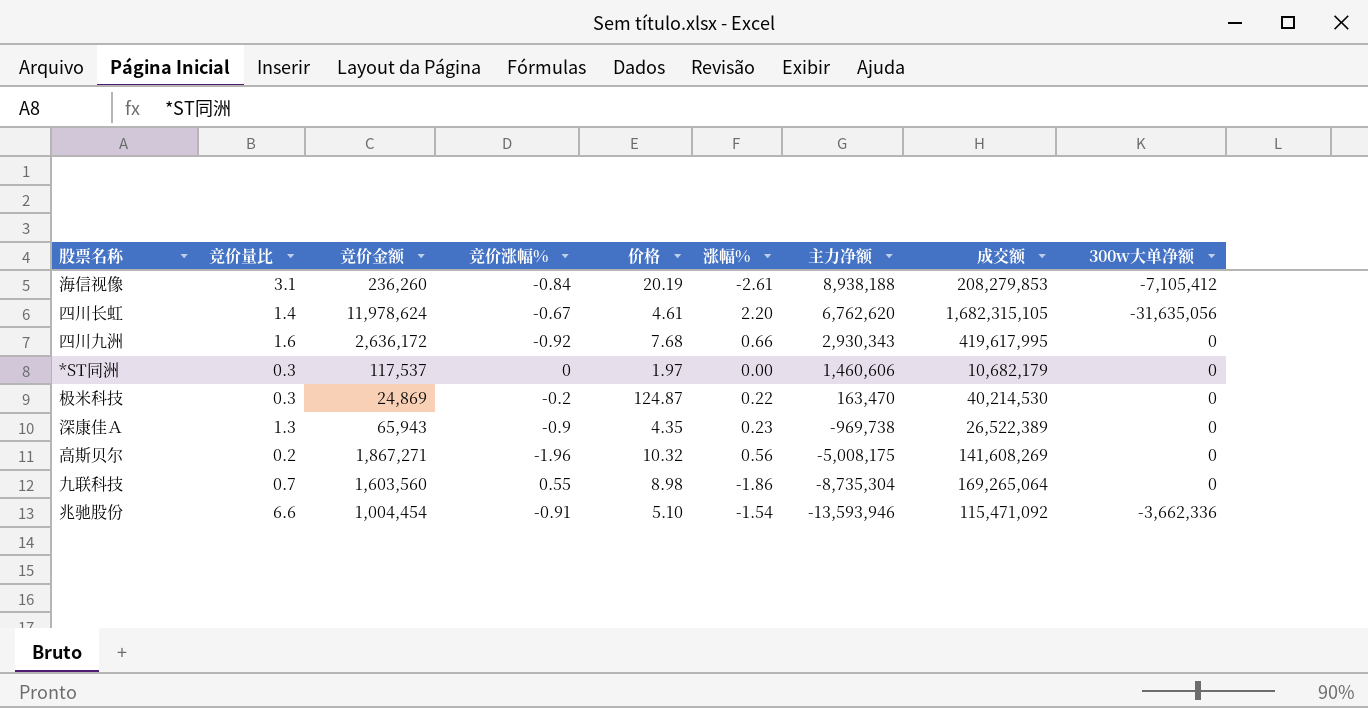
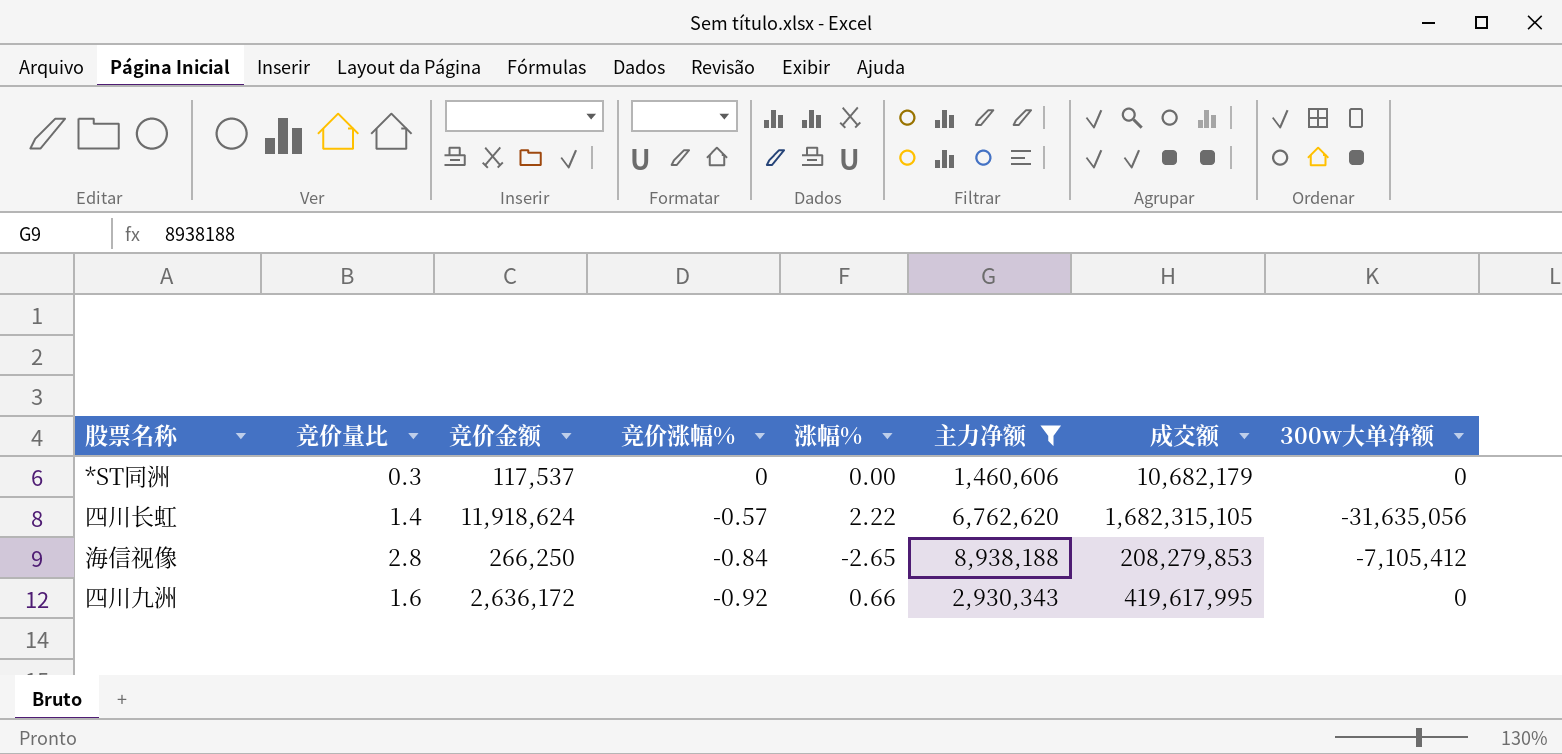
filter: none -> 主力净额 >= 1,460,606
row order: 主力净额 descending -> 竞价涨幅% descending
column 价格 | position: 5 -> none
四川长虹 | 竞价金额: 11,978,624 -> 11,918,624
四川长虹 | 竞价涨幅%: -0.67 -> -0.57
四川长虹 | 涨幅%: 2.20 -> 2.22
海信视像 | 竞价量比: 3.1 -> 2.8
海信视像 | 竞价金额: 236,260 -> 266,250
海信视像 | 涨幅%: -2.61 -> -2.65

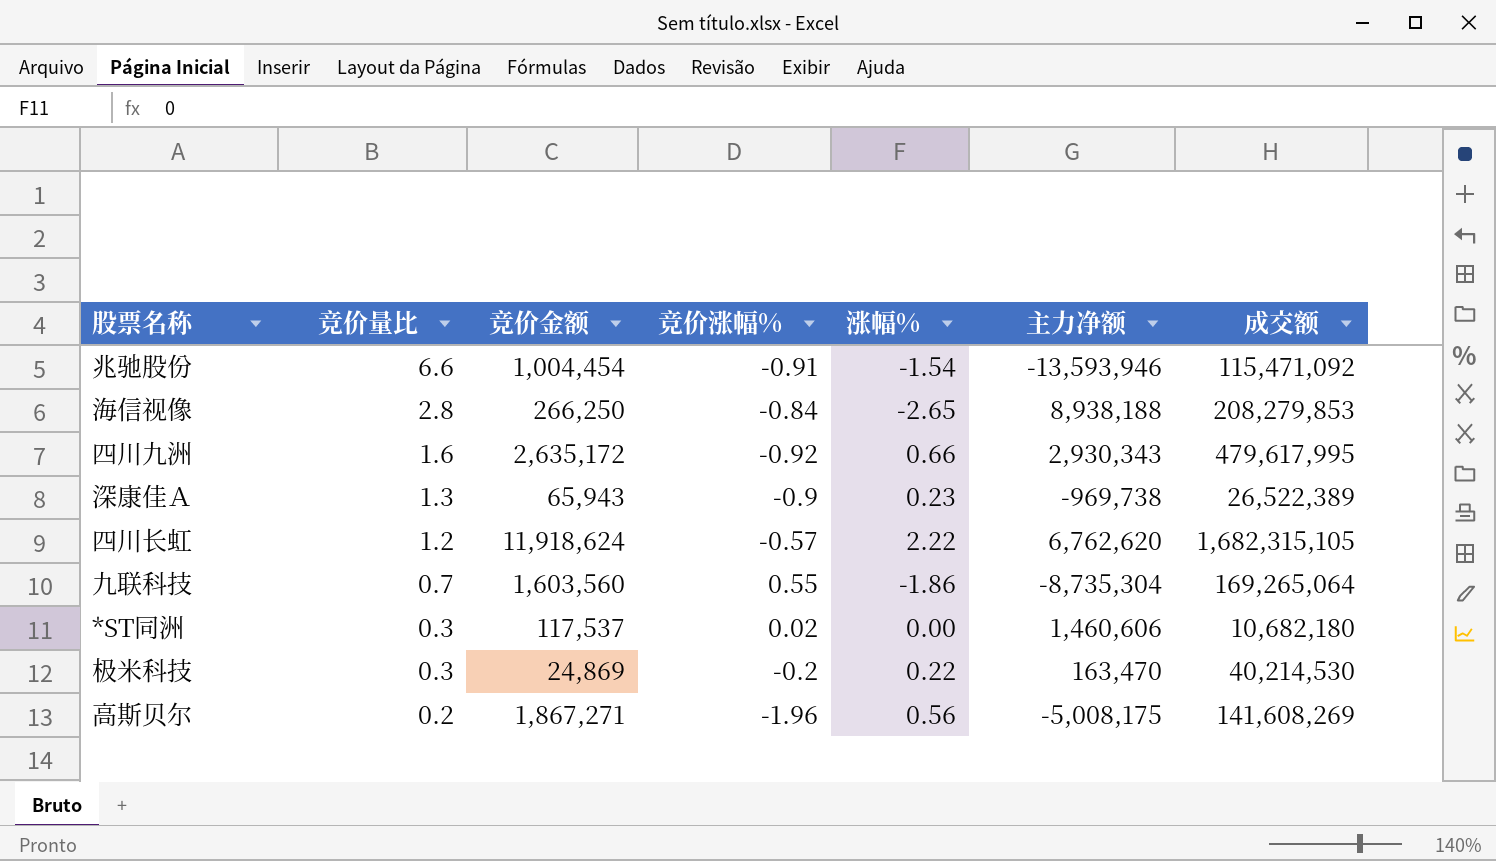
filter: 主力净额 >= 1,460,606 -> none
row order: 竞价涨幅% descending -> 竞价量比 descending
column 300w大单净额 | position: 8 -> none
四川九洲 | 竞价金额: 2,636,172 -> 2,635,172
四川九洲 | 成交额: 419,617,995 -> 479,617,995
四川长虹 | 竞价量比: 1.4 -> 1.2
*ST同洲 | 竞价涨幅%: 0 -> 0.02
*ST同洲 | 成交额: 10,682,179 -> 10,682,180

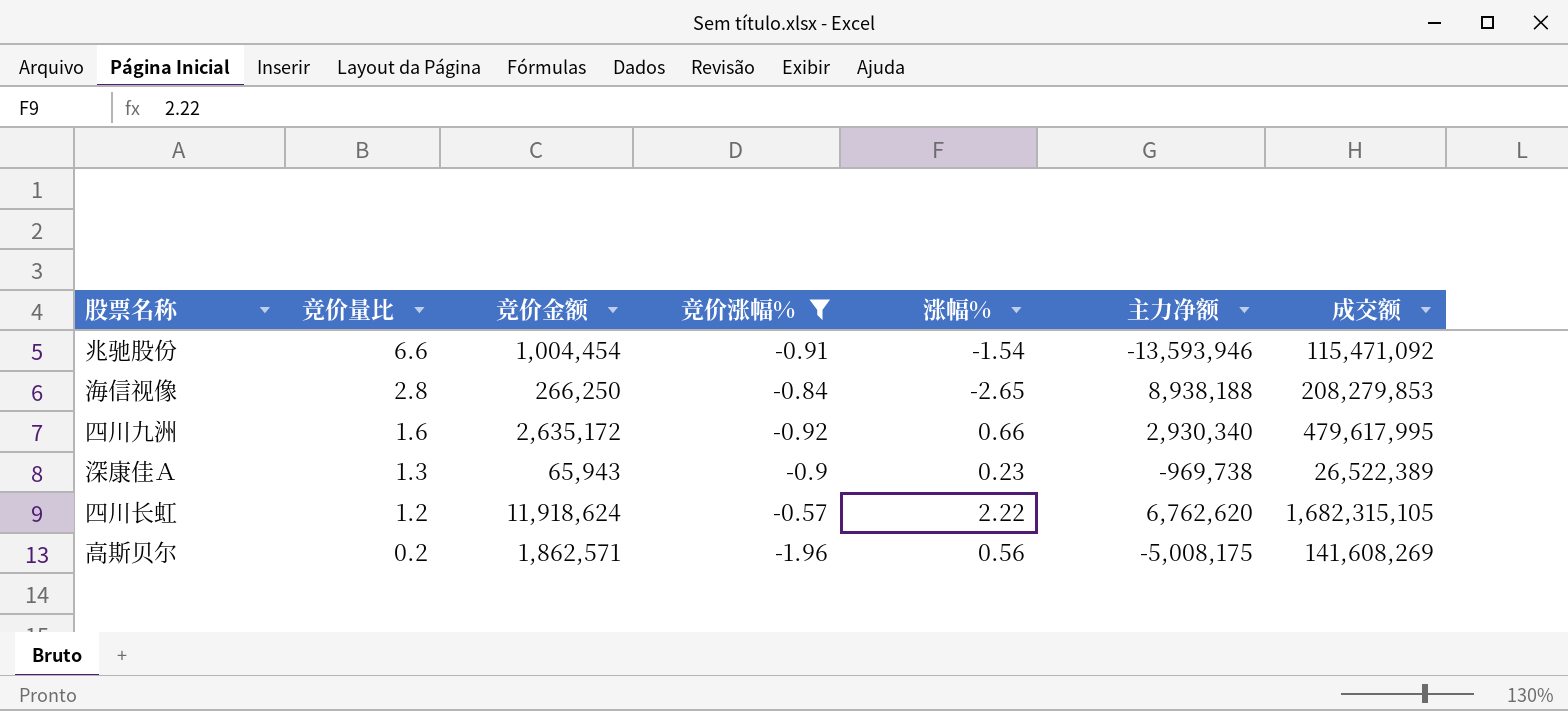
filter: none -> 竞价涨幅% <= -0.57
四川九洲 | 主力净额: 2,930,343 -> 2,930,340
高斯贝尔 | 竞价金额: 1,867,271 -> 1,862,571

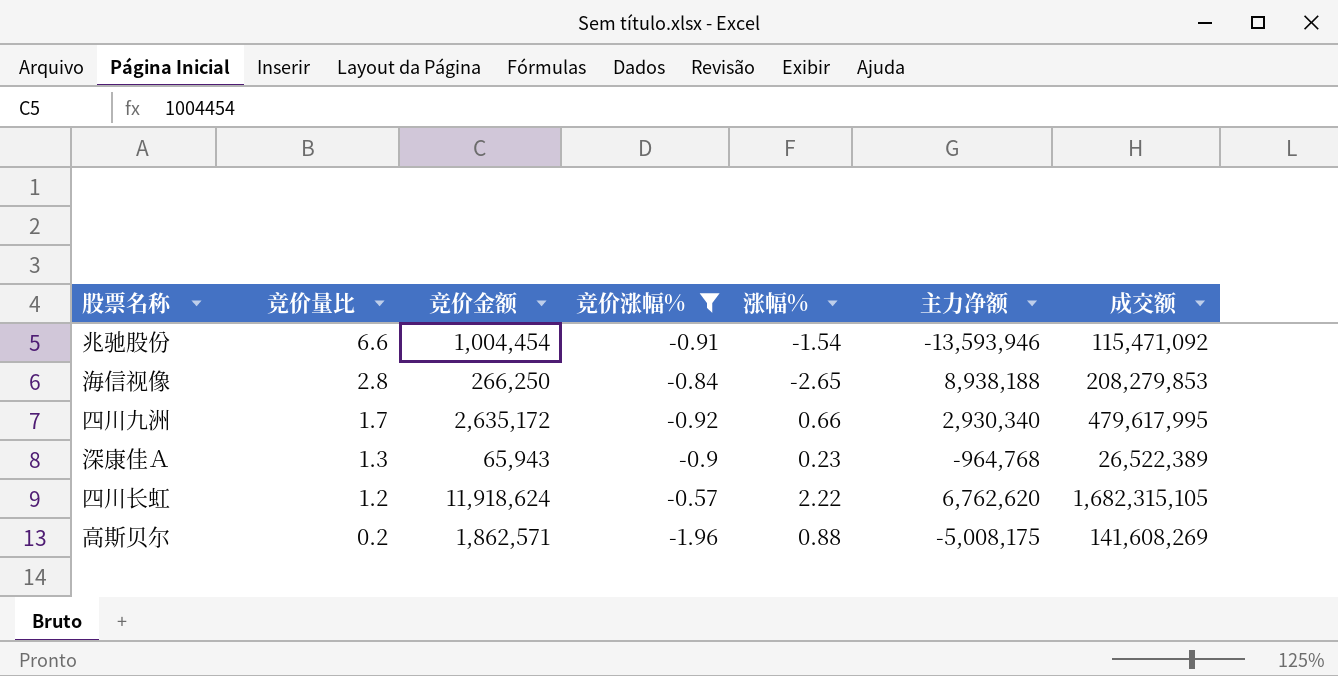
四川九洲 | 竞价量比: 1.6 -> 1.7
深康佳Ａ | 主力净额: -969,738 -> -964,768
高斯贝尔 | 涨幅%: 0.56 -> 0.88

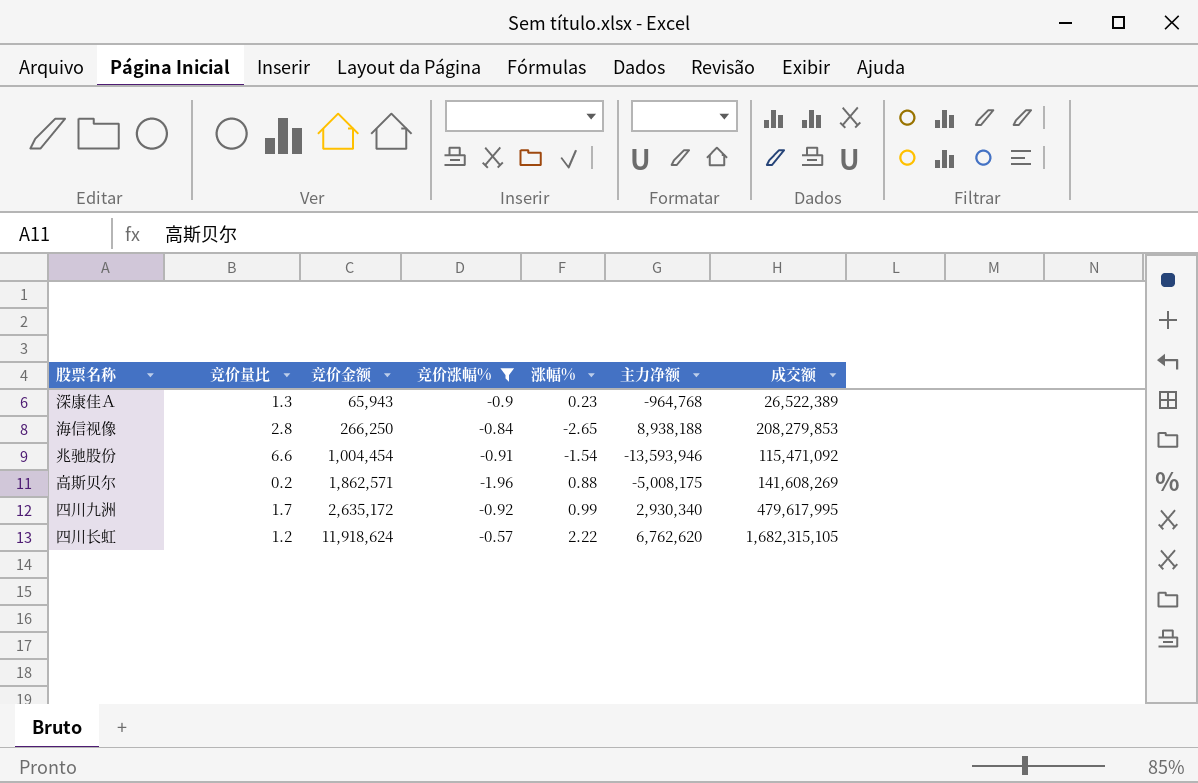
row order: 竞价量比 descending -> 竞价金额 ascending
四川九洲 | 涨幅%: 0.66 -> 0.99

